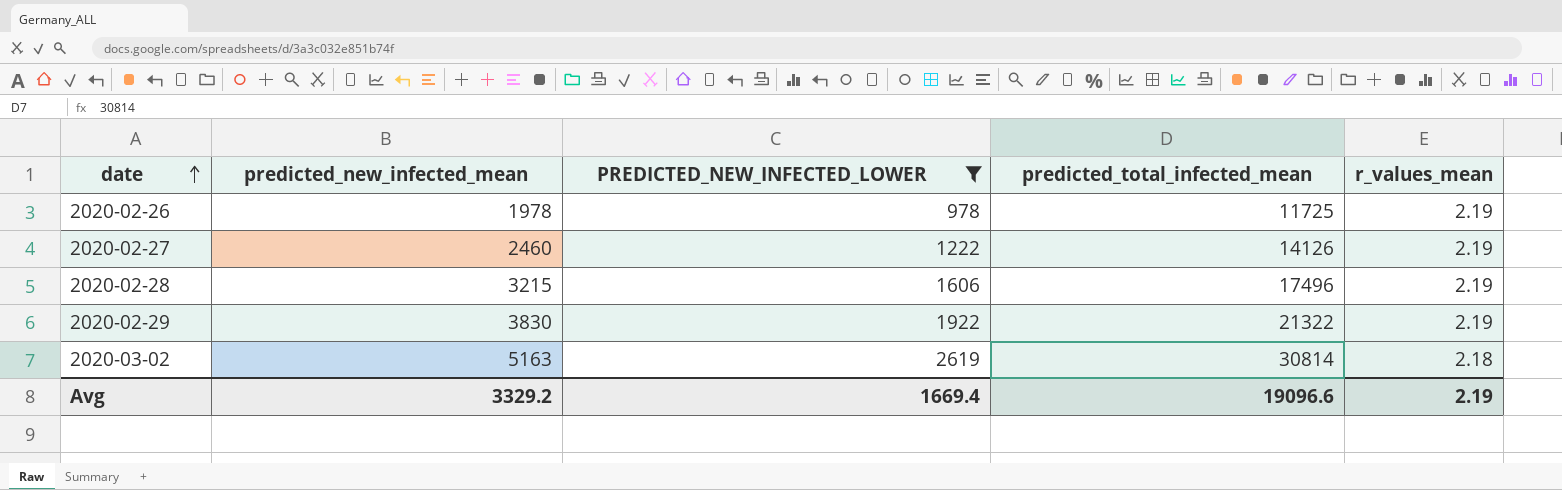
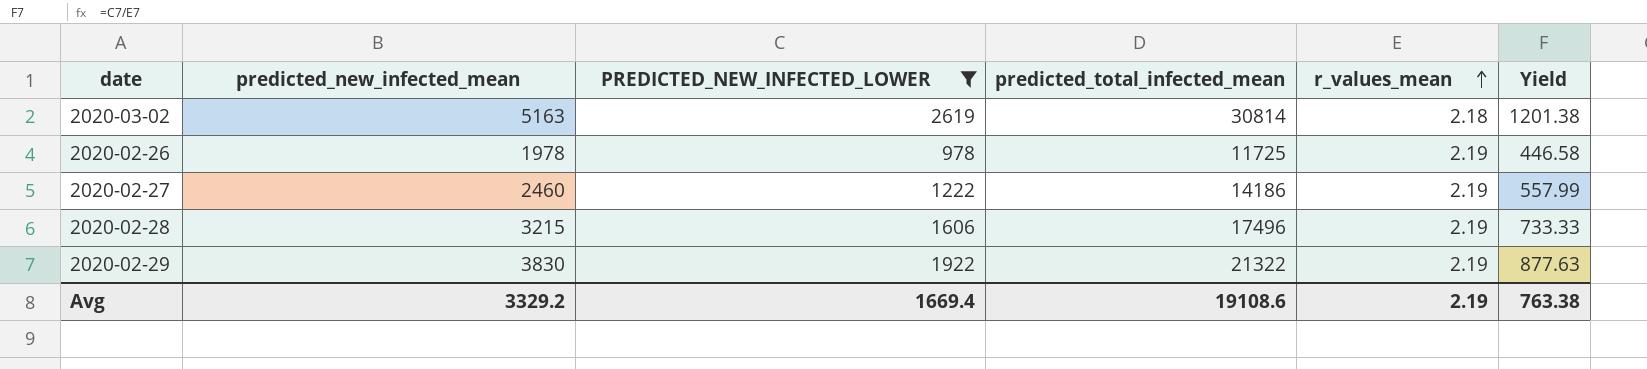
row order: date ascending -> r_values_mean ascending
column Yield | formula: none -> [PREDICTED_NEW_INFECTED_LOWER] / [r_values_mean]
2020-02-27 | predicted_total_infected_mean: 14126 -> 14186
Avg | predicted_total_infected_mean: 19096.6 -> 19108.6

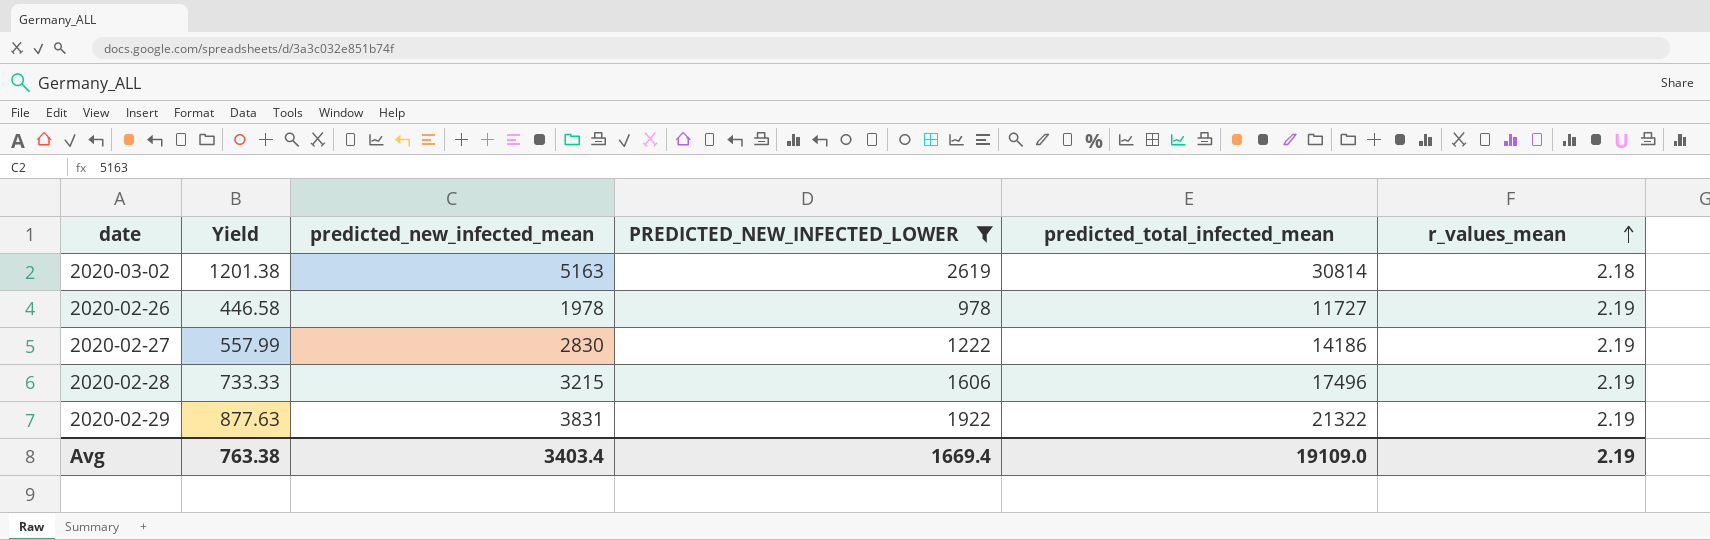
column Yield | position: 6 -> 2
2020-02-26 | predicted_total_infected_mean: 11725 -> 11727
2020-02-27 | predicted_new_infected_mean: 2460 -> 2830
2020-02-29 | predicted_new_infected_mean: 3830 -> 3831
Avg | predicted_new_infected_mean: 3329.2 -> 3403.4
Avg | predicted_total_infected_mean: 19108.6 -> 19109.0

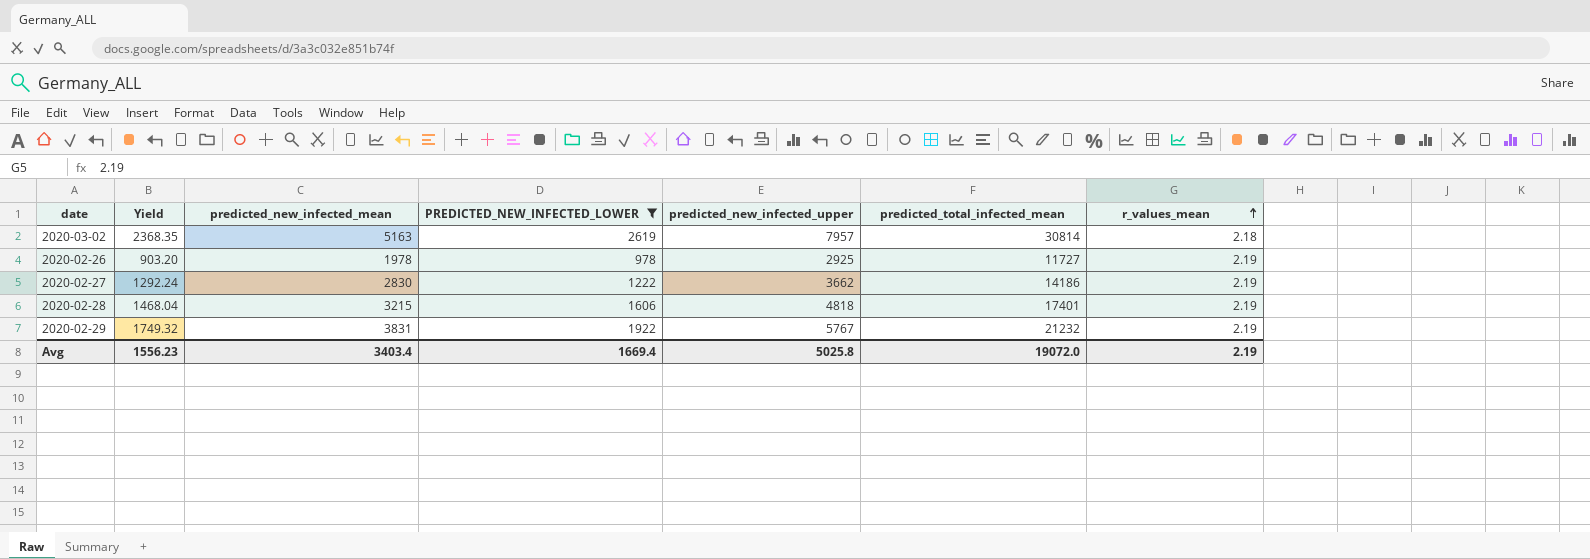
column Yield | formula: [PREDICTED_NEW_INFECTED_LOWER] / [r_values_mean] -> [predicted_new_infected_mean] / [r_values_mean]
column predicted_new_infected_upper | position: none -> 5
2020-02-28 | predicted_total_infected_mean: 17496 -> 17401
2020-02-29 | predicted_total_infected_mean: 21322 -> 21232
Avg | Yield: 763.38 -> 1556.23
Avg | predicted_total_infected_mean: 19109.0 -> 19072.0

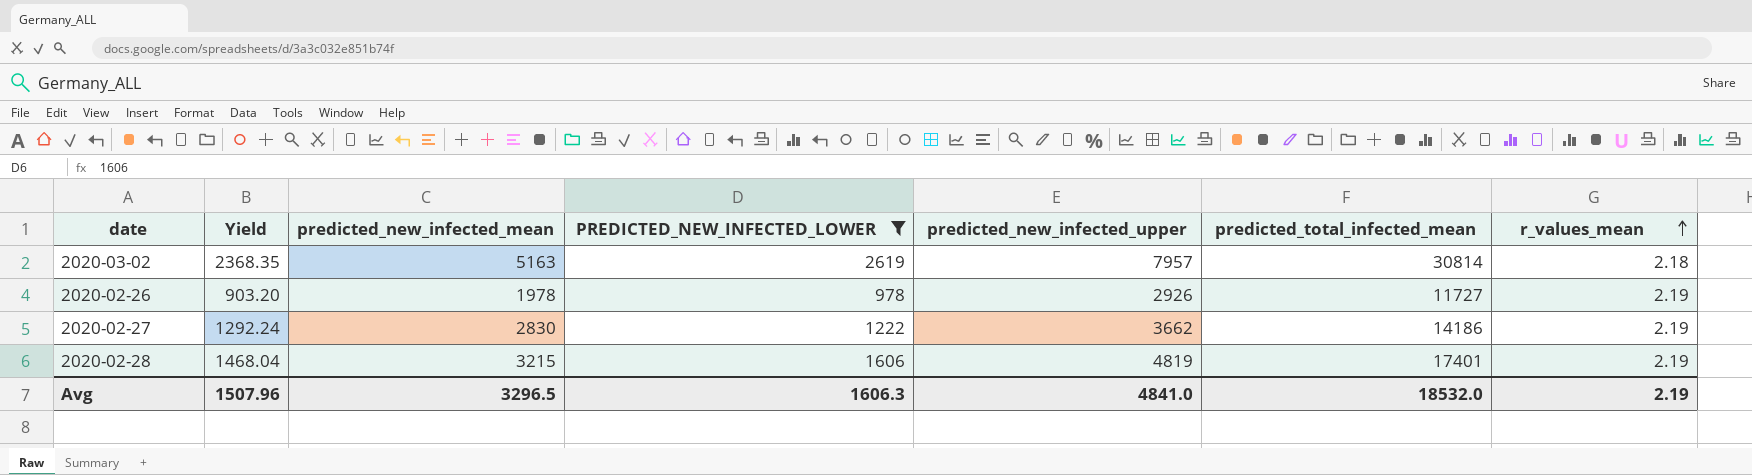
row 2020-02-29: 1749.32 | 3831 | 1922 | 5767 | 21232 | 2.19 -> none
2020-02-26 | predicted_new_infected_upper: 2925 -> 2926
2020-02-28 | predicted_new_infected_upper: 4818 -> 4819
Avg | Yield: 1556.23 -> 1507.96
Avg | predicted_new_infected_mean: 3403.4 -> 3296.5
Avg | PREDICTED_NEW_INFECTED_LOWER: 1669.4 -> 1606.3
Avg | predicted_new_infected_upper: 5025.8 -> 4841.0
Avg | predicted_total_infected_mean: 19072.0 -> 18532.0

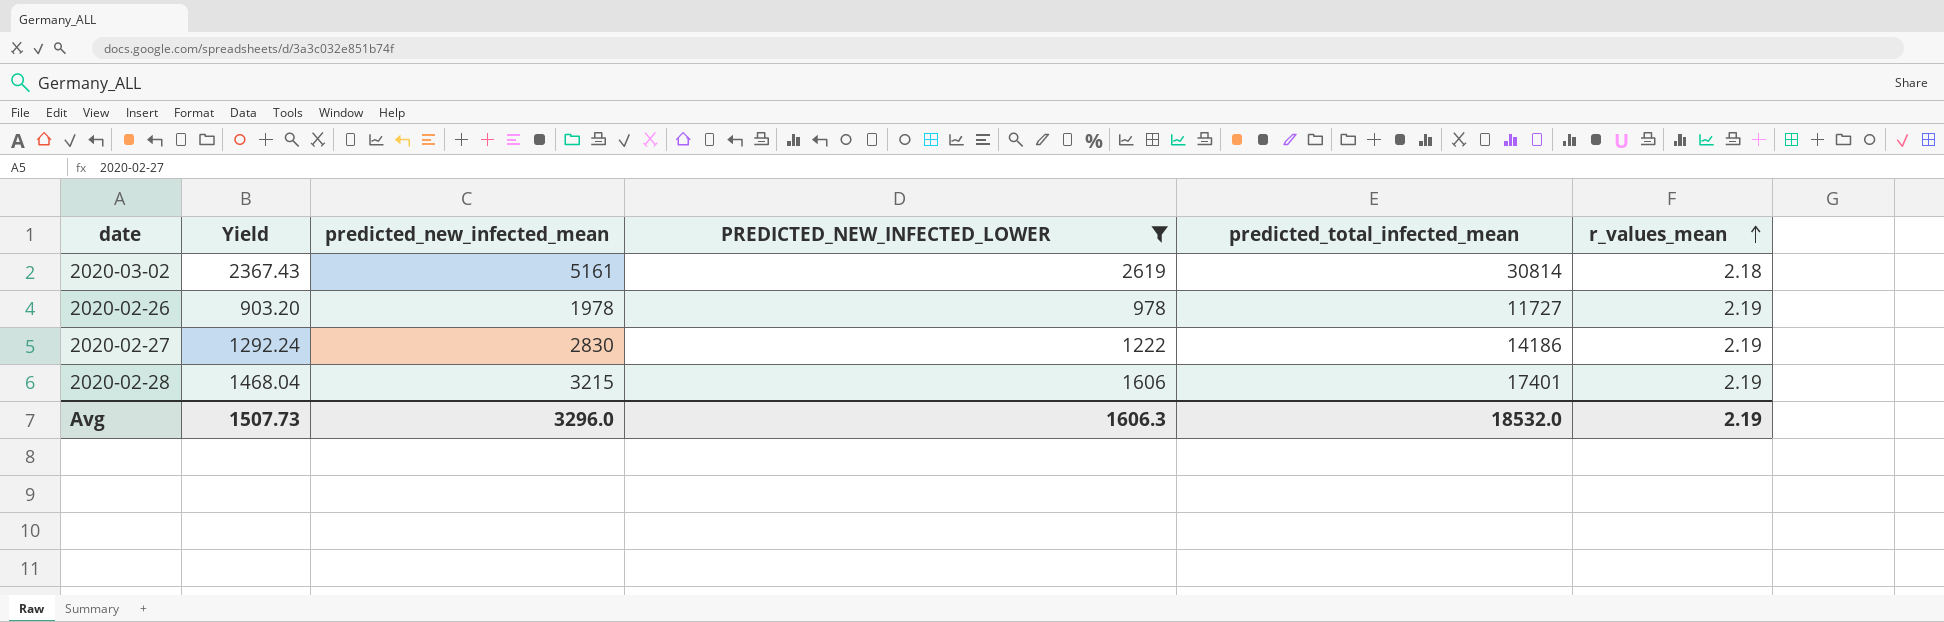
column predicted_new_infected_upper | position: 5 -> none
2020-03-02 | Yield: 2368.35 -> 2367.43
2020-03-02 | predicted_new_infected_mean: 5163 -> 5161
Avg | Yield: 1507.96 -> 1507.73
Avg | predicted_new_infected_mean: 3296.5 -> 3296.0

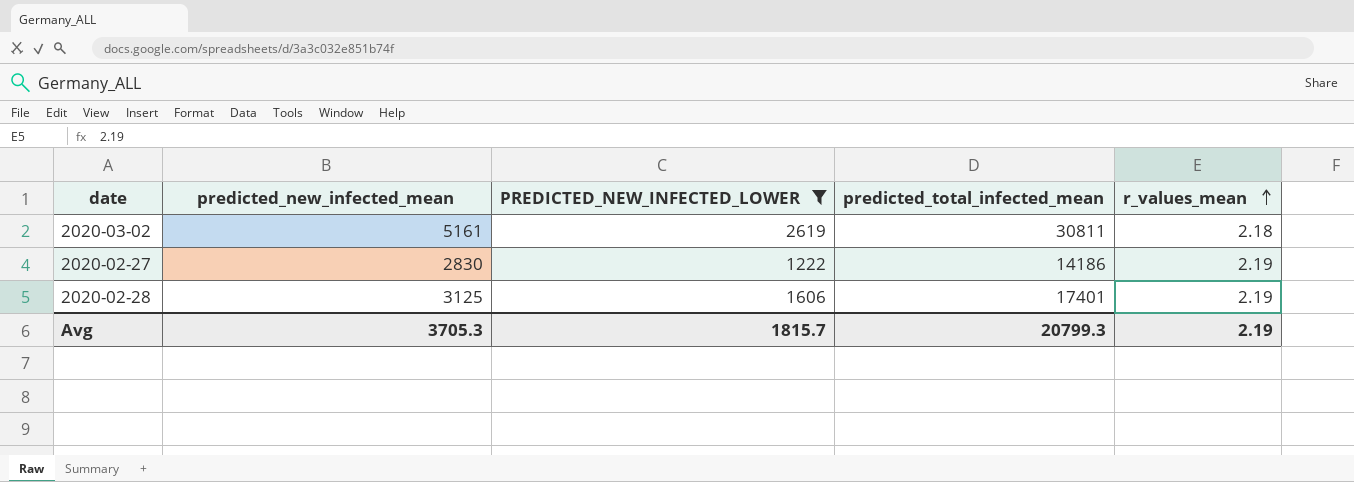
column Yield | formula: [predicted_new_infected_mean] / [r_values_mean] -> none
row 2020-02-26: 903.20 | 1978 | 978 | 11727 | 2.19 -> none
2020-03-02 | predicted_total_infected_mean: 30814 -> 30811
2020-02-28 | predicted_new_infected_mean: 3215 -> 3125
Avg | predicted_new_infected_mean: 3296.0 -> 3705.3
Avg | PREDICTED_NEW_INFECTED_LOWER: 1606.3 -> 1815.7
Avg | predicted_total_infected_mean: 18532.0 -> 20799.3

